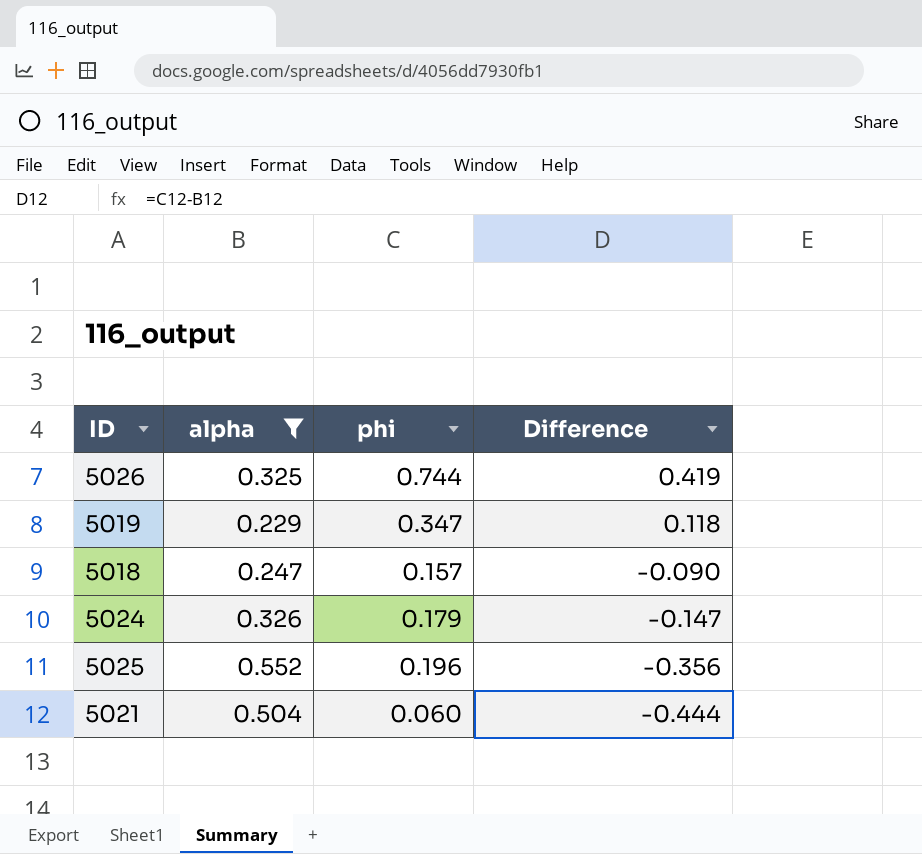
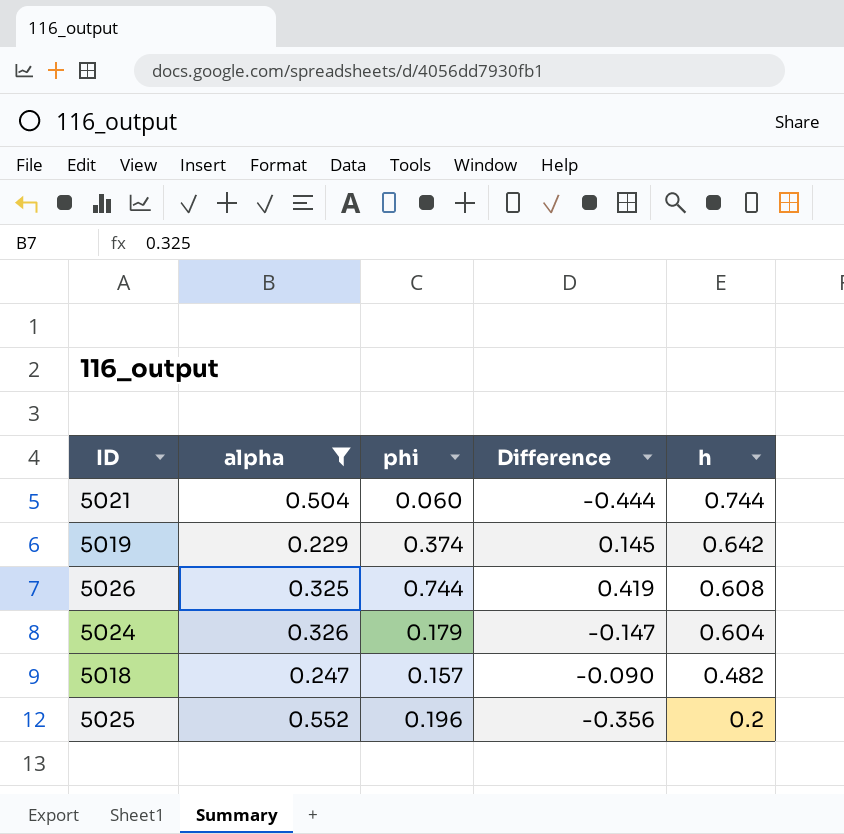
row order: Difference descending -> h descending
column h | position: none -> 5
5019 | phi: 0.347 -> 0.374
5019 | Difference: 0.118 -> 0.145

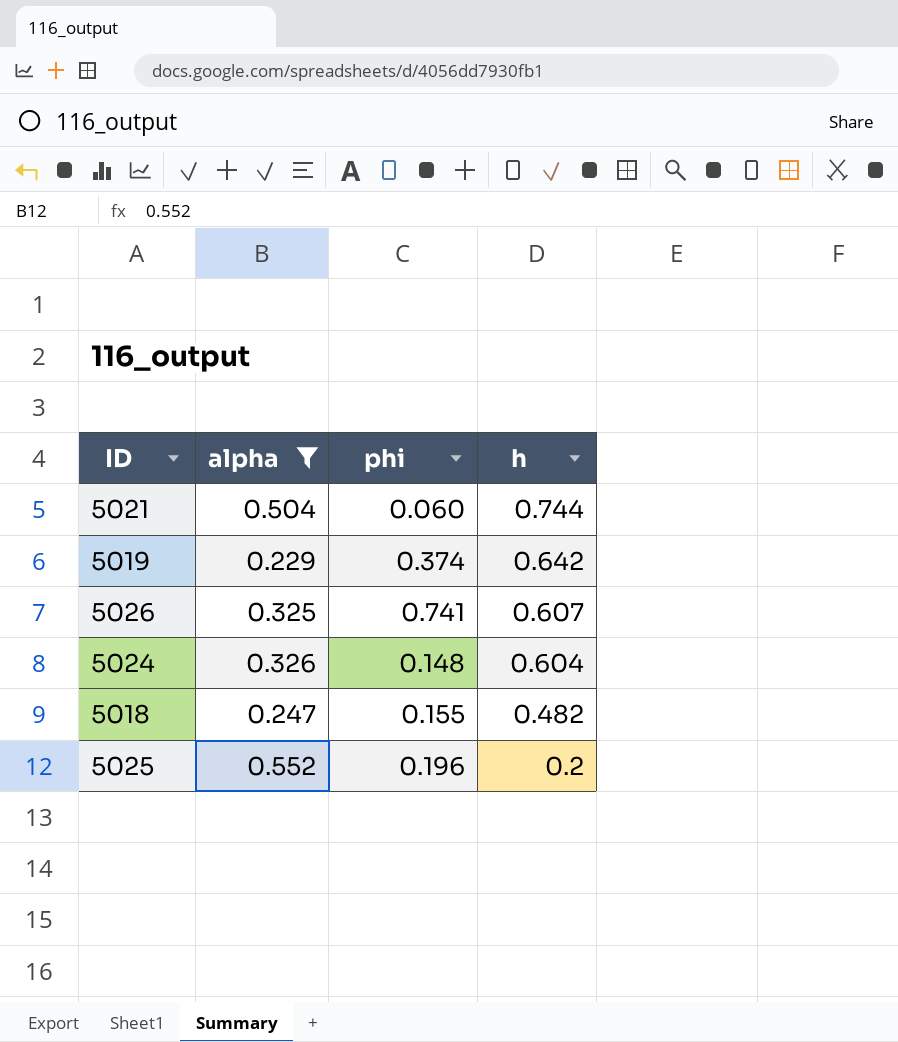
column Difference | formula: [phi] - [alpha] -> none
5026 | phi: 0.744 -> 0.741
5026 | h: 0.608 -> 0.607
5024 | phi: 0.179 -> 0.148
5018 | phi: 0.157 -> 0.155

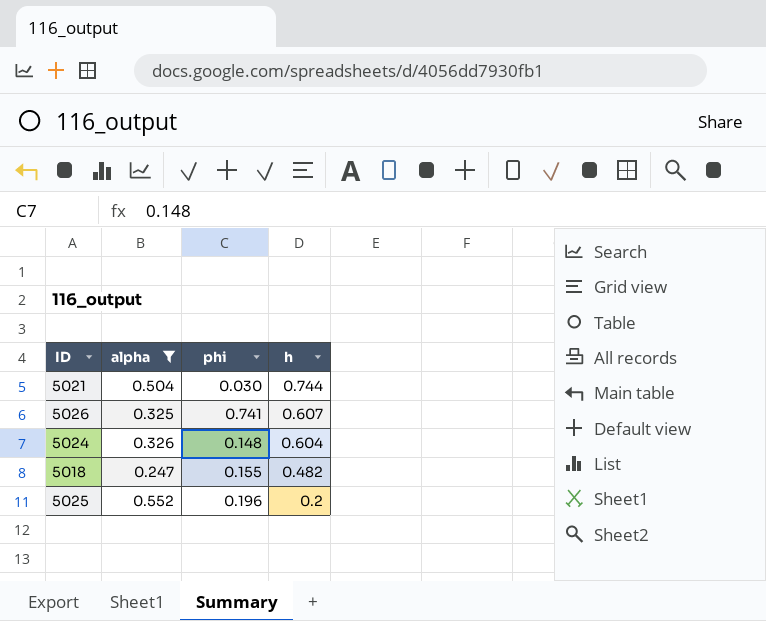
row 5019: 0.229 | 0.374 | 0.642 -> none
5021 | phi: 0.060 -> 0.030

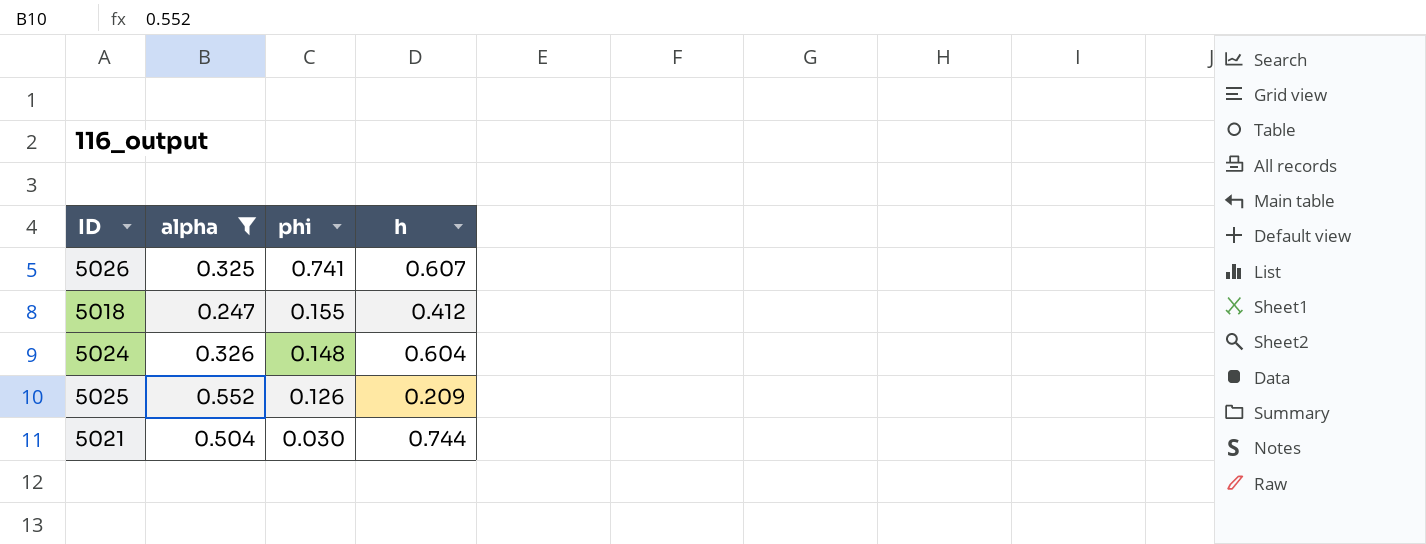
row order: h descending -> phi descending
5018 | h: 0.482 -> 0.412
5025 | phi: 0.196 -> 0.126
5025 | h: 0.2 -> 0.209

